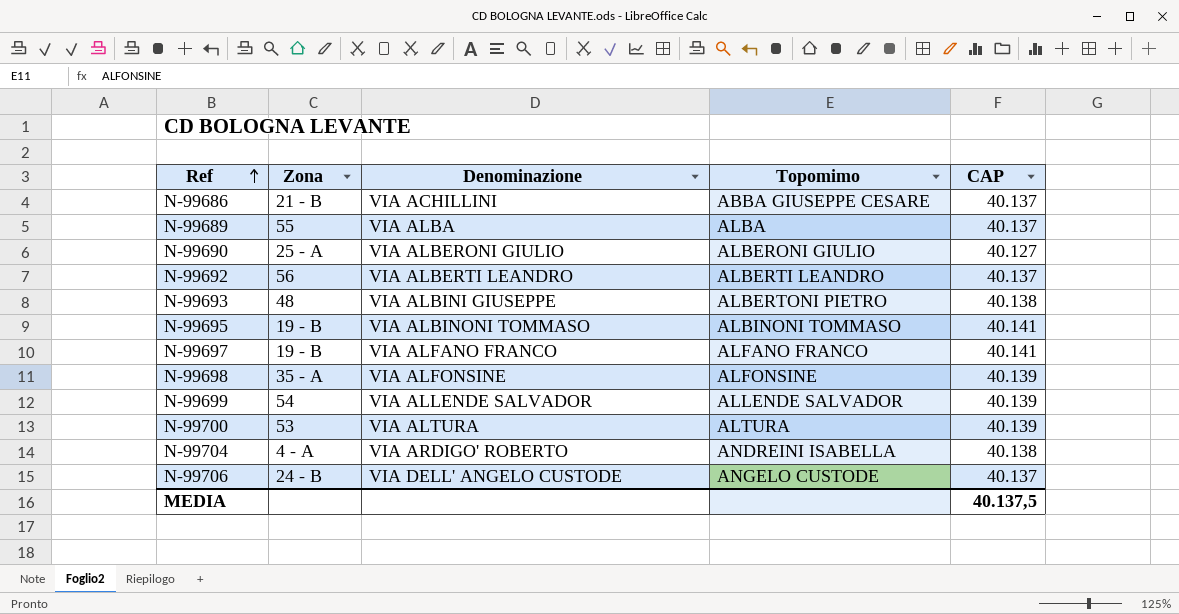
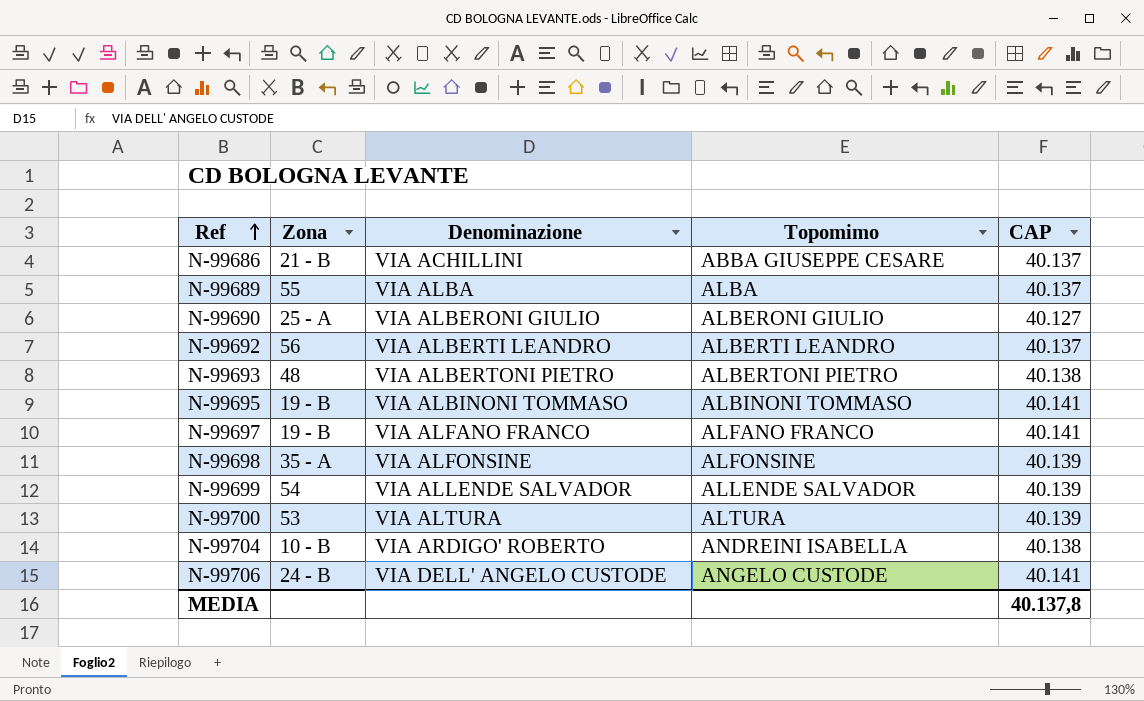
N-99693 | Denominazione: VIA ALBINI GIUSEPPE -> VIA ALBERTONI PIETRO
N-99704 | Zona: 4 - A -> 10 - B
N-99706 | CAP: 40.137 -> 40.141
MEDIA | CAP: 40.137,5 -> 40.137,8

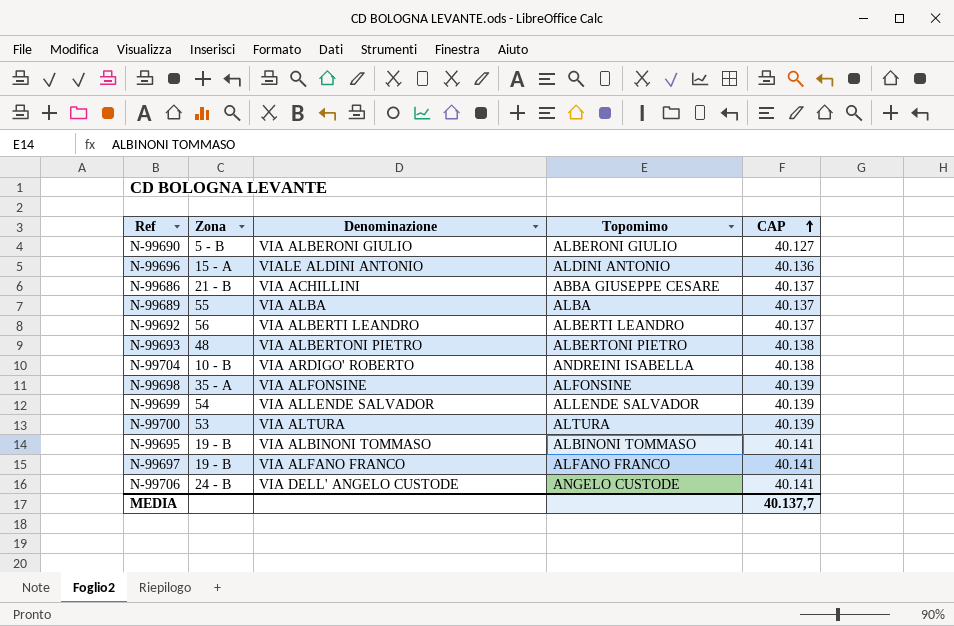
row order: Ref ascending -> CAP ascending
N-99690 | Zona: 25 - A -> 5 - B
row N-99696: none -> 15 - A | VIALE ALDINI ANTONIO | ALDINI ANTONIO | 40.136
MEDIA | CAP: 40.137,8 -> 40.137,7

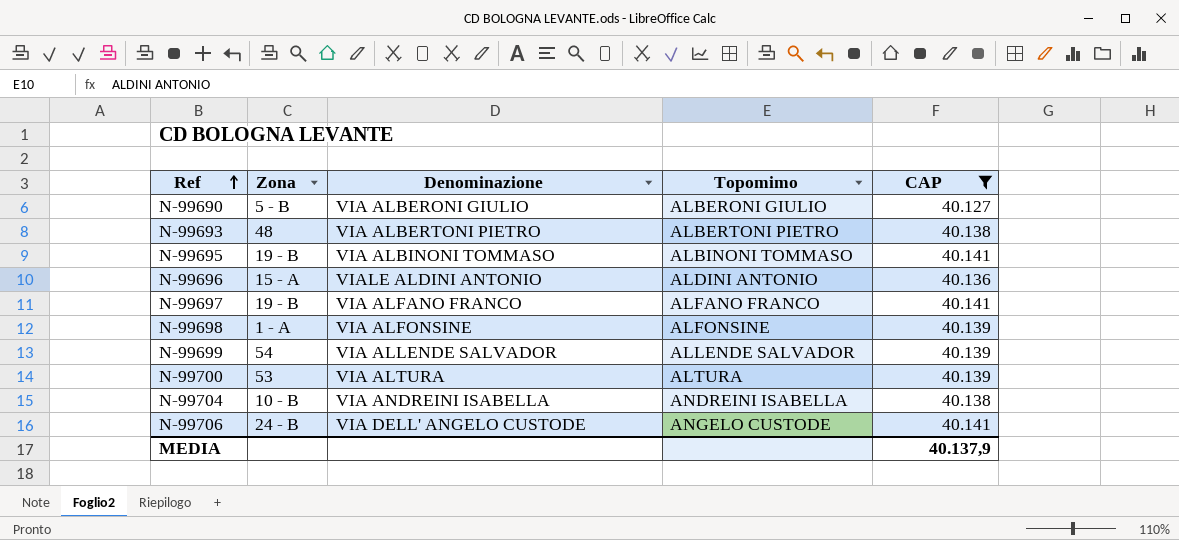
filter: none -> CAP != 40.137
row order: CAP ascending -> Ref ascending
N-99698 | Zona: 35 - A -> 1 - A
N-99704 | Denominazione: VIA ARDIGO' ROBERTO -> VIA ANDREINI ISABELLA
MEDIA | CAP: 40.137,7 -> 40.137,9

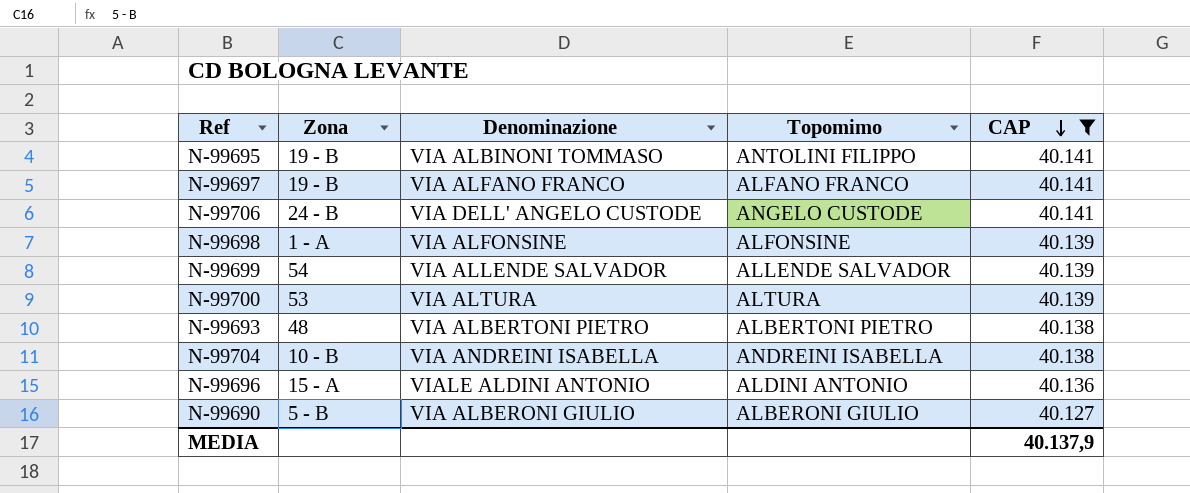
row order: Ref ascending -> CAP descending
N-99695 | Topomimo: ALBINONI TOMMASO -> ANTOLINI FILIPPO

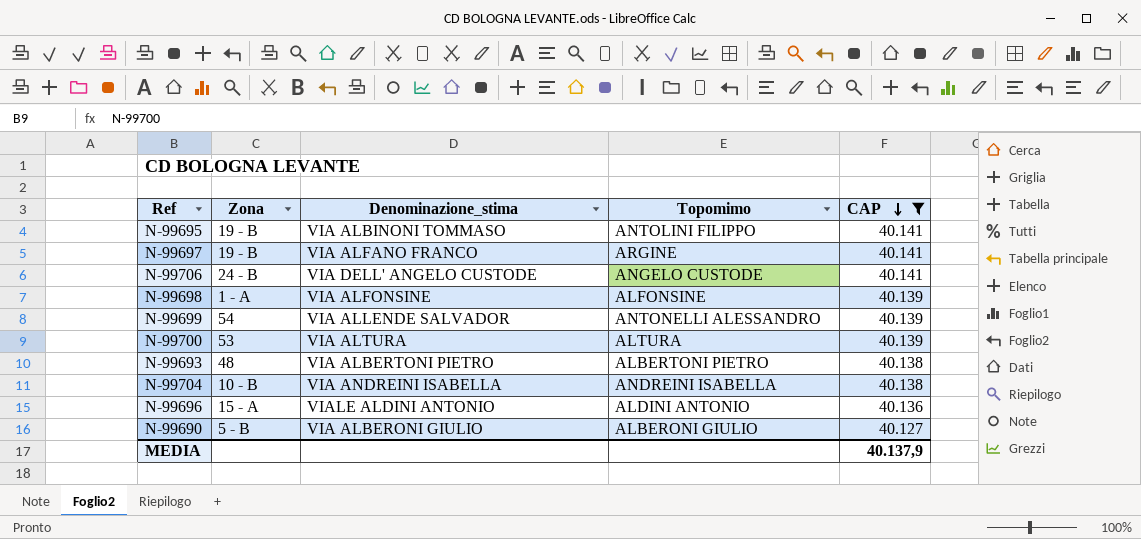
column name: Denominazione -> Denominazione_stima
N-99697 | Topomimo: ALFANO FRANCO -> ARGINE
N-99699 | Topomimo: ALLENDE SALVADOR -> ANTONELLI ALESSANDRO

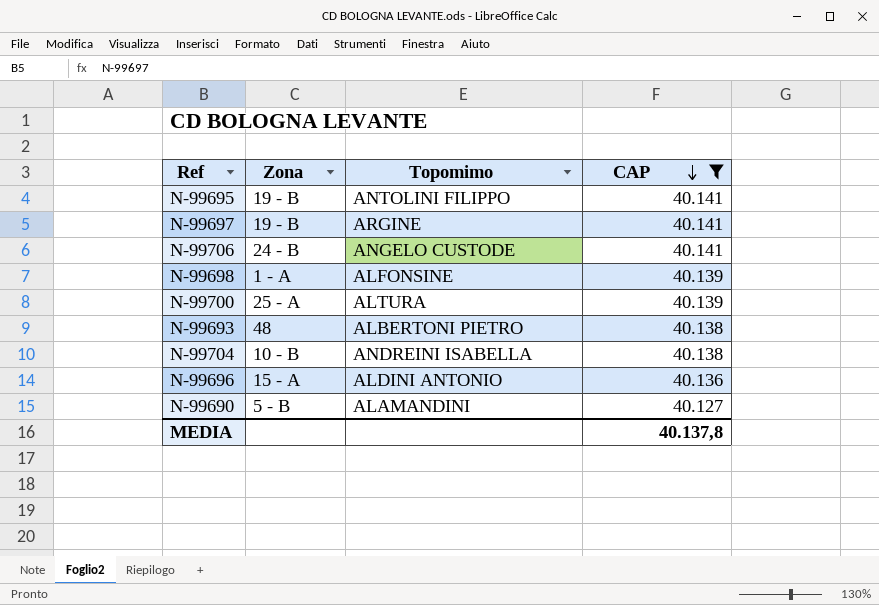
column Denominazione_stima | position: 3 -> none
row N-99699: 54 | VIA ALLENDE SALVADOR | ANTONELLI ALESSANDRO | 40.139 -> none
N-99700 | Zona: 53 -> 25 - A
N-99690 | Topomimo: ALBERONI GIULIO -> ALAMANDINI
MEDIA | CAP: 40.137,9 -> 40.137,8

